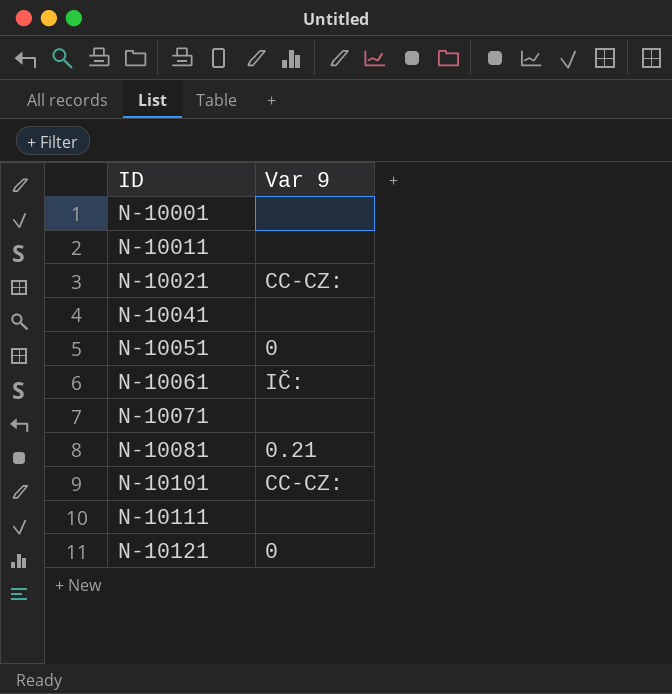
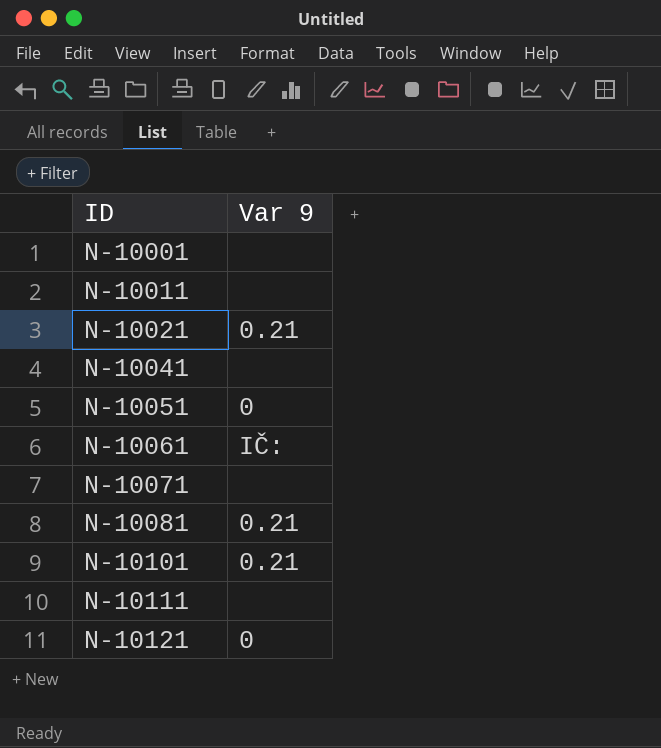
N-10021 | Var 9: CC-CZ: -> 0.21
N-10101 | Var 9: CC-CZ: -> 0.21

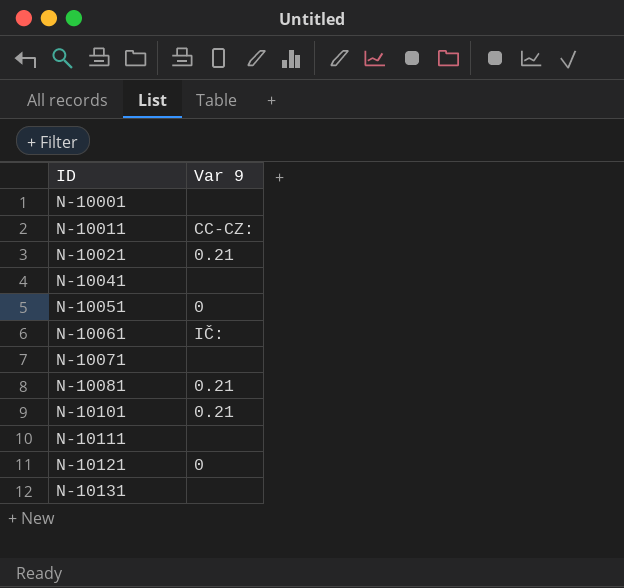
N-10011 | Var 9: none -> CC-CZ:
row N-10131: none -> none

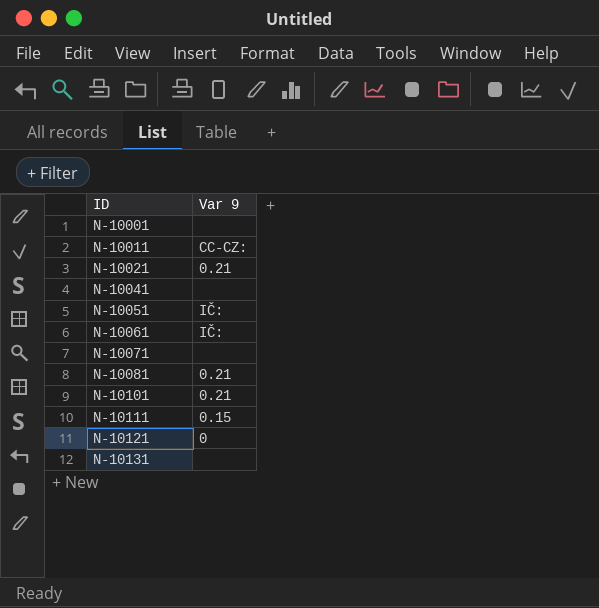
N-10051 | Var 9: 0 -> IČ:
N-10111 | Var 9: none -> 0.15

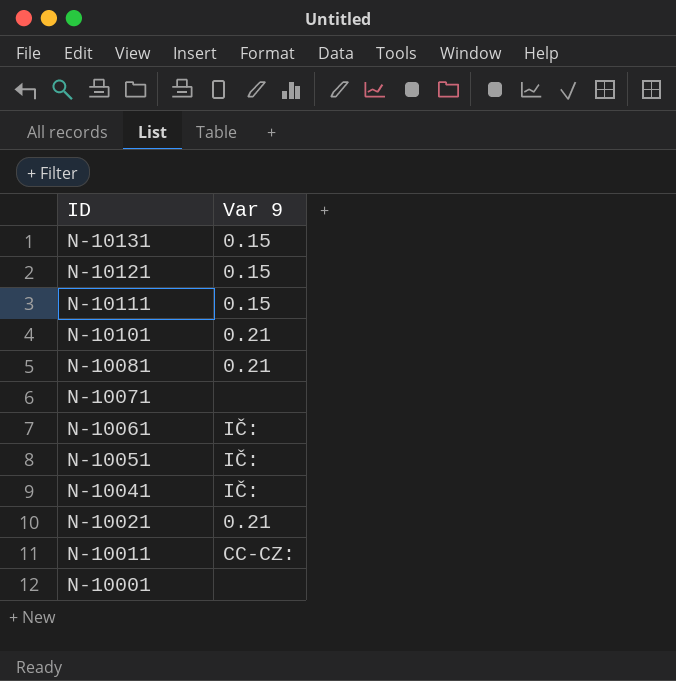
row order: ID ascending -> ID descending
N-10131 | Var 9: none -> 0.15
N-10121 | Var 9: 0 -> 0.15
N-10041 | Var 9: none -> IČ:

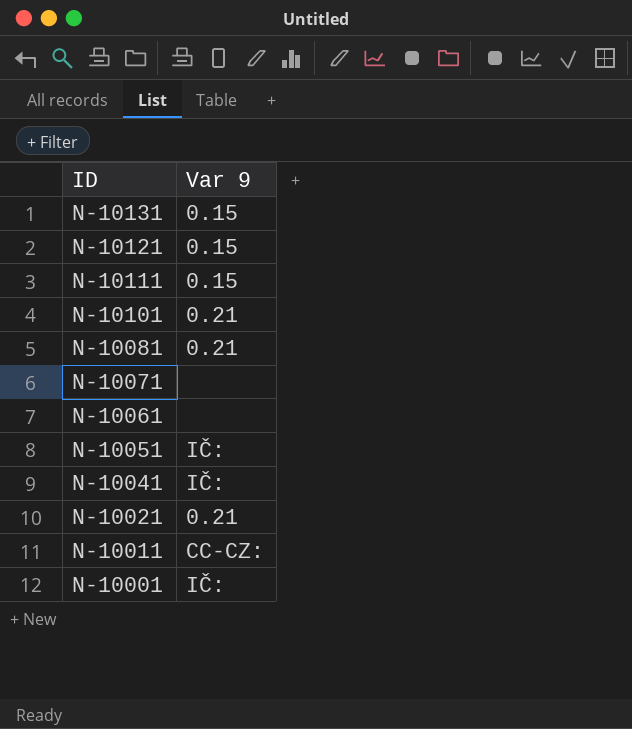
N-10061 | Var 9: IČ: -> none
N-10001 | Var 9: none -> IČ:

